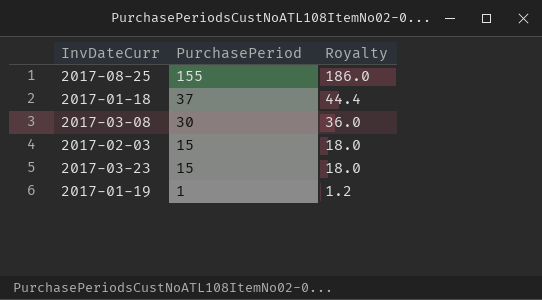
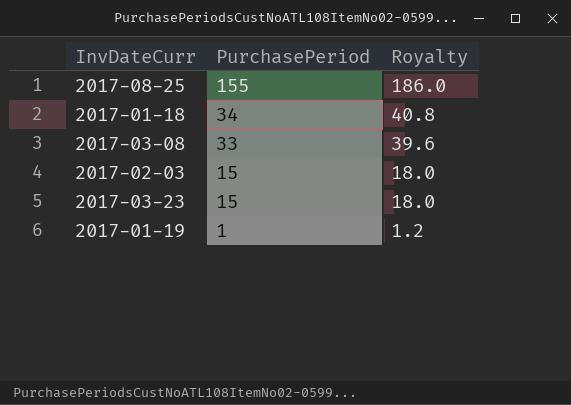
2017-01-18 | PurchasePeriod: 37 -> 34
2017-01-18 | Royalty: 44.4 -> 40.8
2017-03-08 | PurchasePeriod: 30 -> 33
2017-03-08 | Royalty: 36.0 -> 39.6

